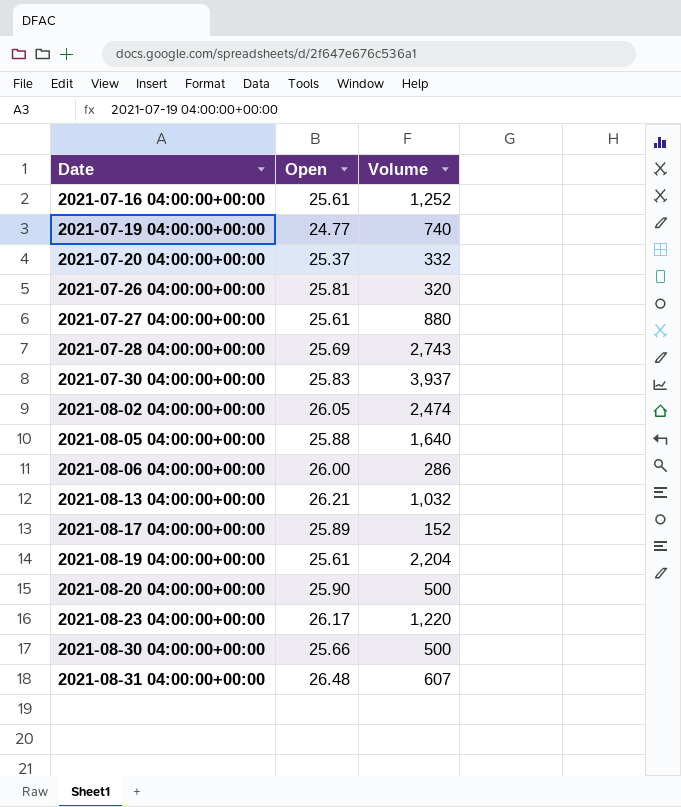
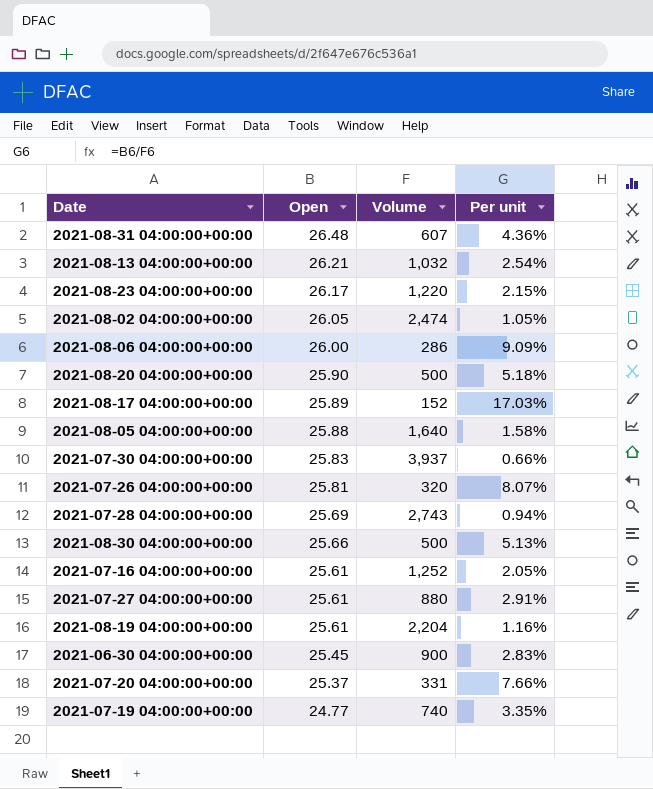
row order: Date ascending -> Open descending
column Per unit | formula: none -> [Open] / [Volume]
row 2021-06-30 04:00:00+00:00: none -> 25.45 | 900 | 2.83%
2021-07-20 04:00:00+00:00 | Volume: 332 -> 331

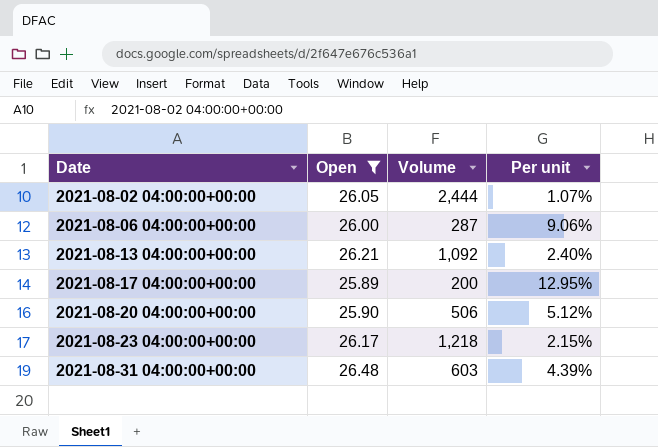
filter: none -> Open >= 25.89
row order: Open descending -> Date ascending
2021-08-02 04:00:00+00:00 | Volume: 2,474 -> 2,444
2021-08-02 04:00:00+00:00 | Per unit: 1.05% -> 1.07%
2021-08-06 04:00:00+00:00 | Volume: 286 -> 287
2021-08-06 04:00:00+00:00 | Per unit: 9.09% -> 9.06%
2021-08-13 04:00:00+00:00 | Volume: 1,032 -> 1,092
2021-08-13 04:00:00+00:00 | Per unit: 2.54% -> 2.40%
2021-08-17 04:00:00+00:00 | Volume: 152 -> 200
2021-08-17 04:00:00+00:00 | Per unit: 17.03% -> 12.95%
2021-08-20 04:00:00+00:00 | Volume: 500 -> 506
2021-08-20 04:00:00+00:00 | Per unit: 5.18% -> 5.12%
2021-08-23 04:00:00+00:00 | Volume: 1,220 -> 1,218
2021-08-31 04:00:00+00:00 | Volume: 607 -> 603
2021-08-31 04:00:00+00:00 | Per unit: 4.36% -> 4.39%

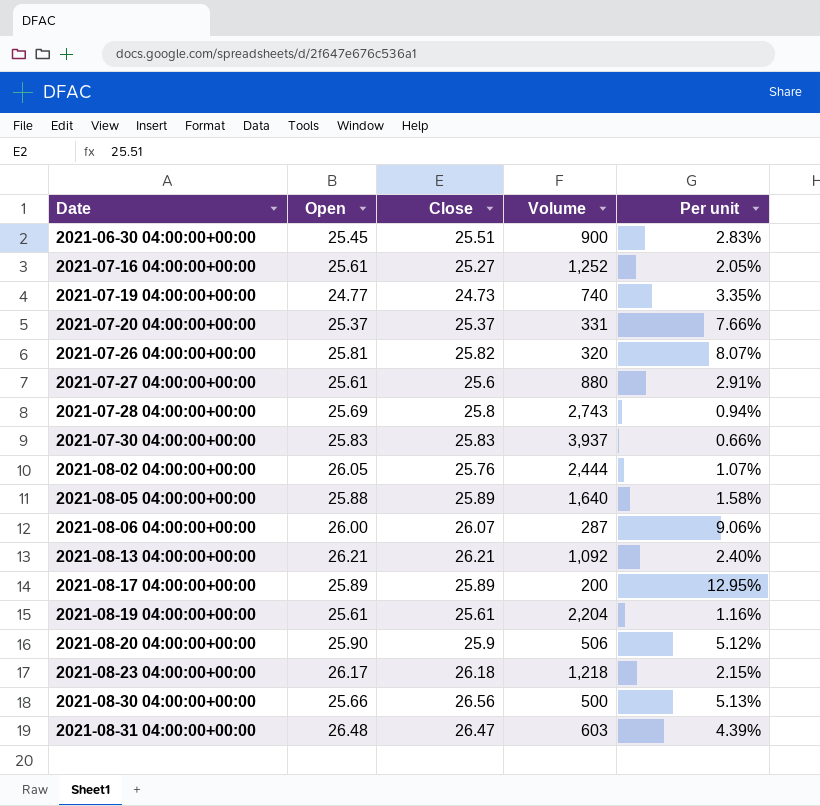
filter: Open >= 25.89 -> none
column Close | position: none -> 3

